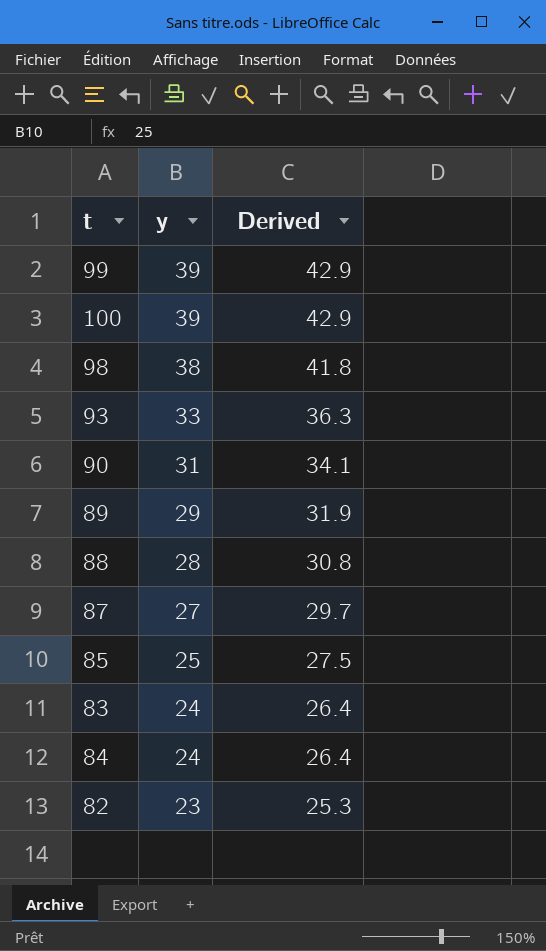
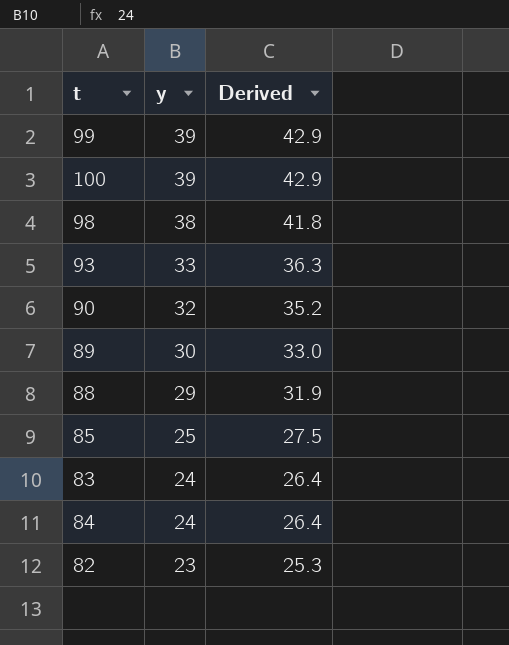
row 87: 27 | 29.7 -> none
90 | y: 31 -> 32
90 | Derived: 34.1 -> 35.2
89 | y: 29 -> 30
89 | Derived: 31.9 -> 33.0
88 | y: 28 -> 29
88 | Derived: 30.8 -> 31.9

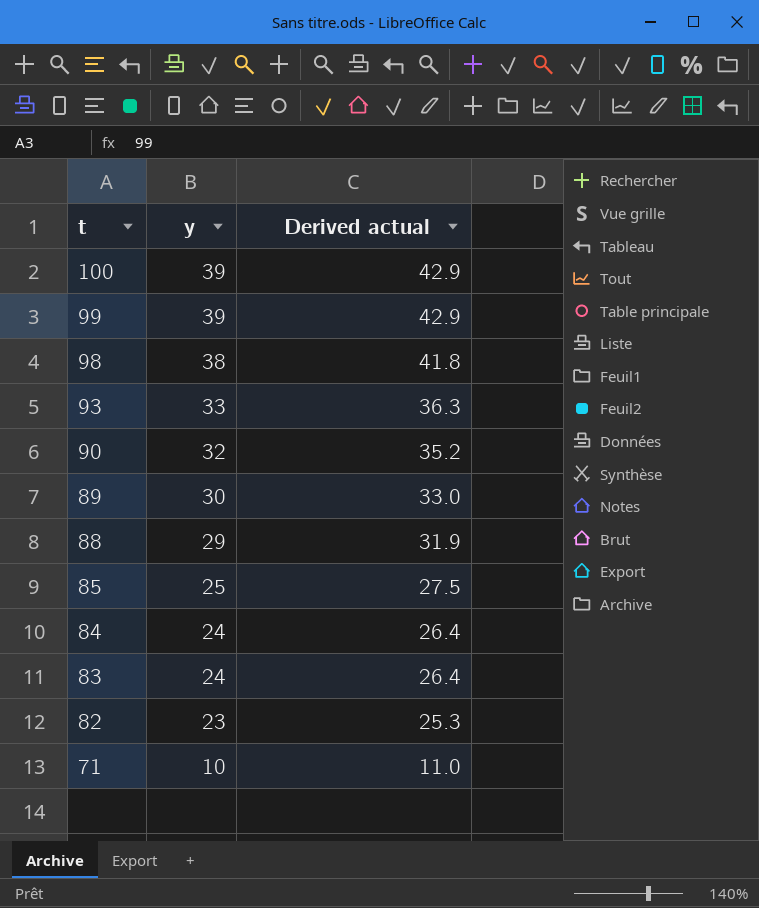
row order: y descending -> t descending
column name: Derived -> Derived actual
row 71: none -> 10 | 11.0

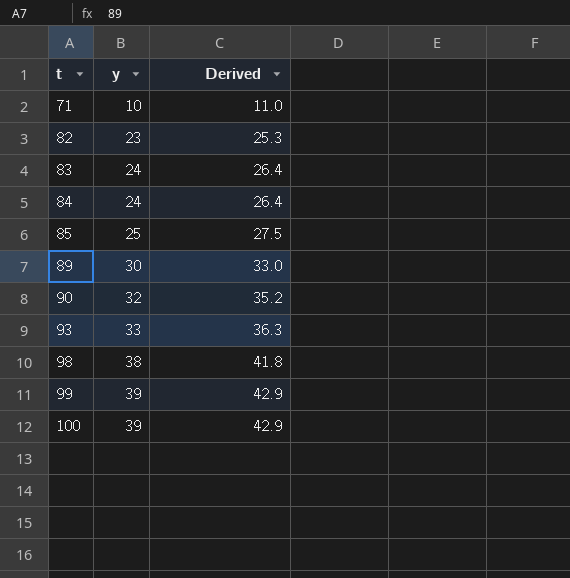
row order: t descending -> t ascending
column name: Derived actual -> Derived
row 88: 29 | 31.9 -> none

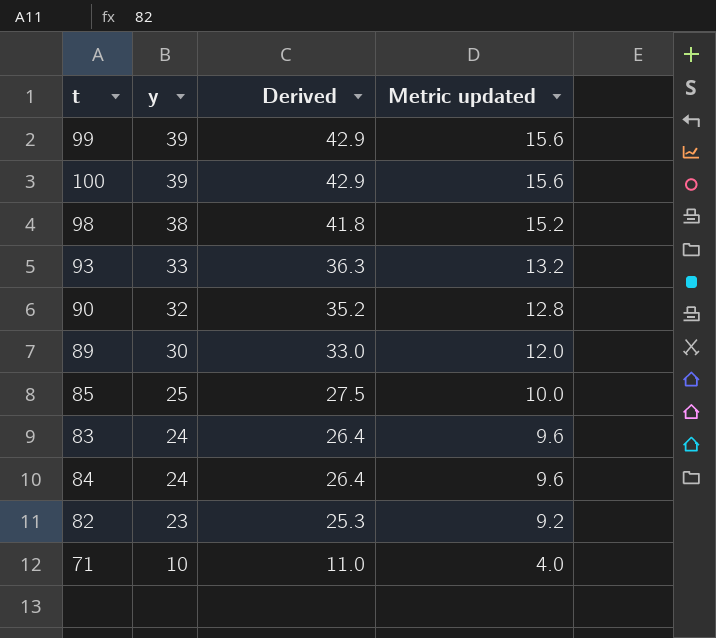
row order: t ascending -> y descending
column Metric updated | formula: none -> [y] * 0.4

